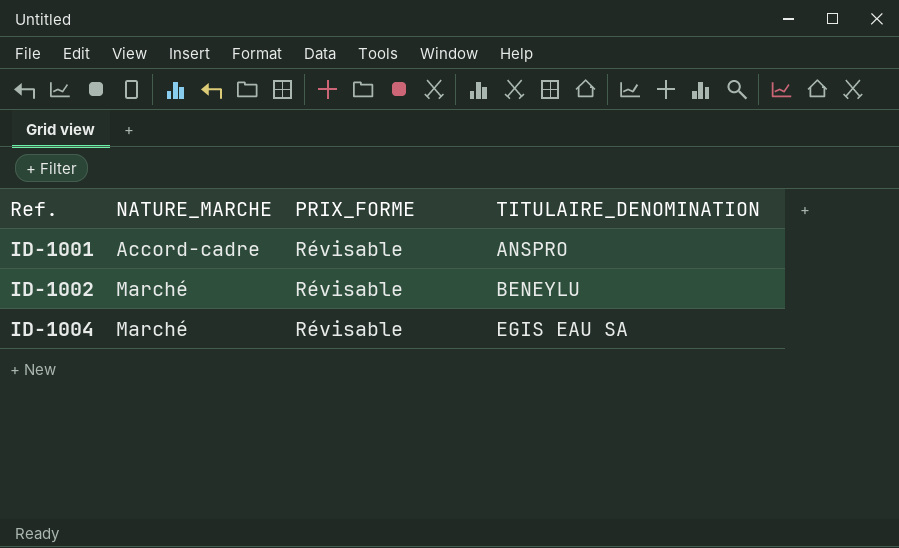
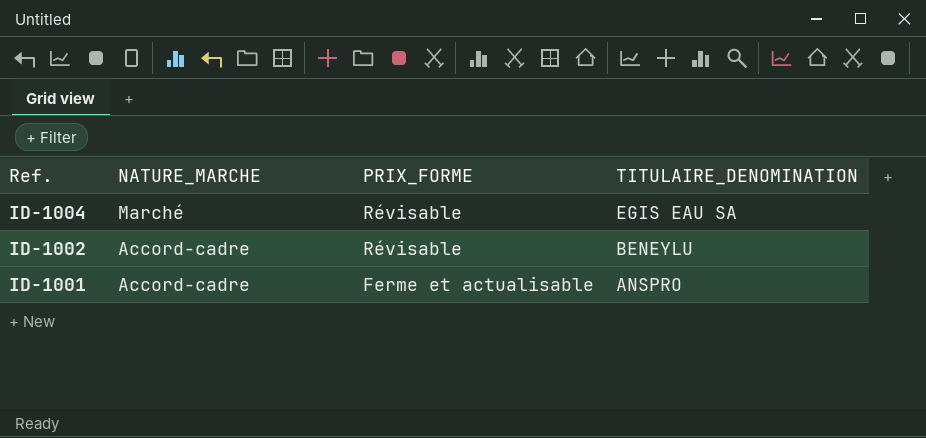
row order: Ref. ascending -> Ref. descending
ID-1002 | NATURE_MARCHE: Marché -> Accord-cadre
ID-1001 | PRIX_FORME: Révisable -> Ferme et actualisable

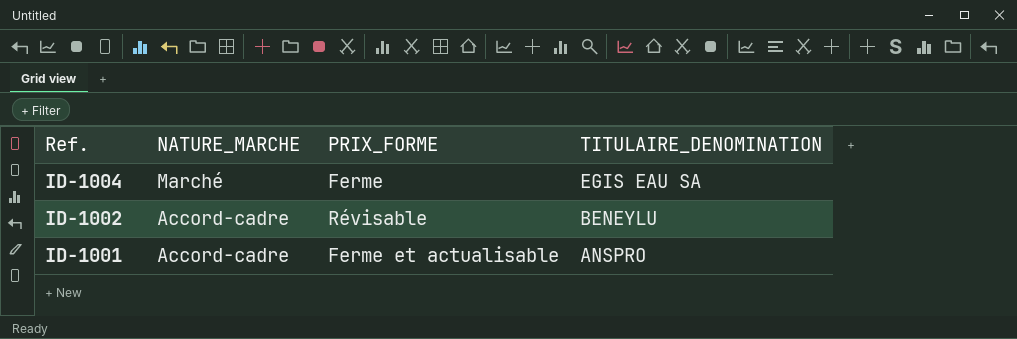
ID-1004 | PRIX_FORME: Révisable -> Ferme

